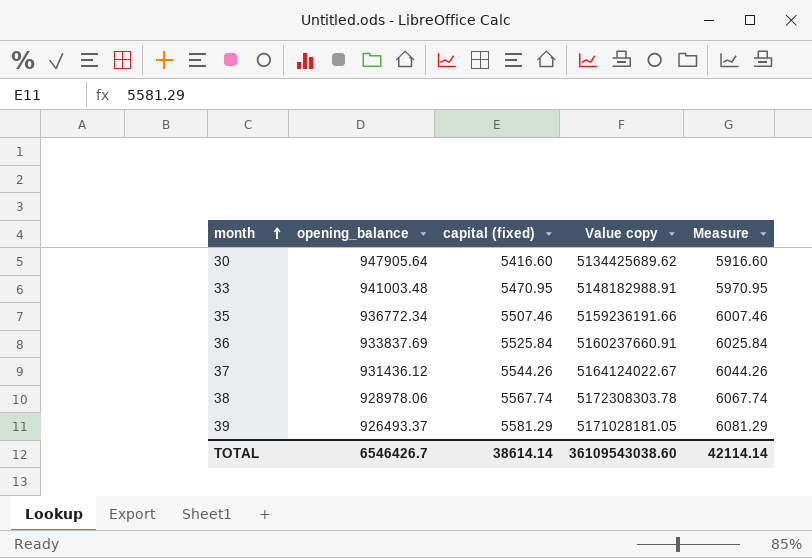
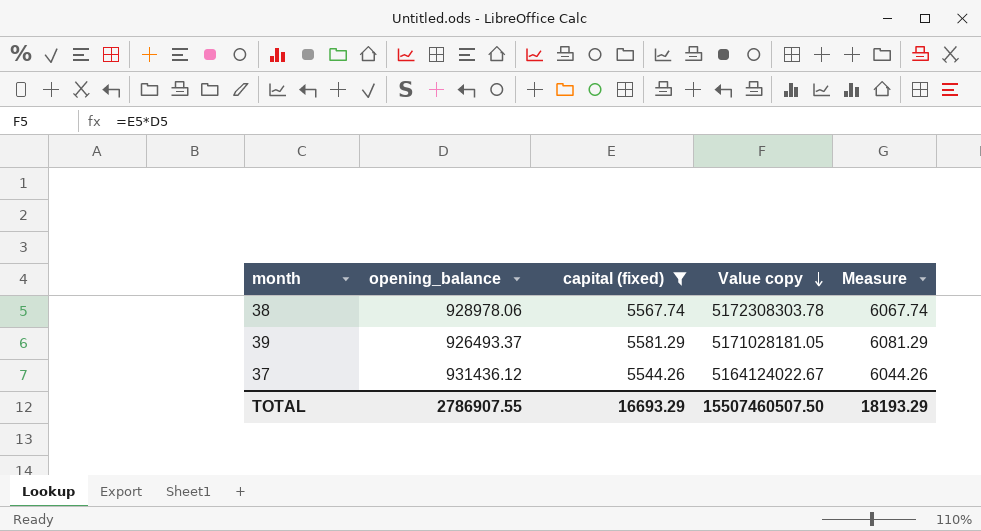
filter: none -> capital (fixed) >= 5544.26
row order: month ascending -> Value copy descending
TOTAL | opening_balance: 6546426.7 -> 2786907.55
TOTAL | capital (fixed): 38614.14 -> 16693.29
TOTAL | Value copy: 36109543038.60 -> 15507460507.50
TOTAL | Measure: 42114.14 -> 18193.29

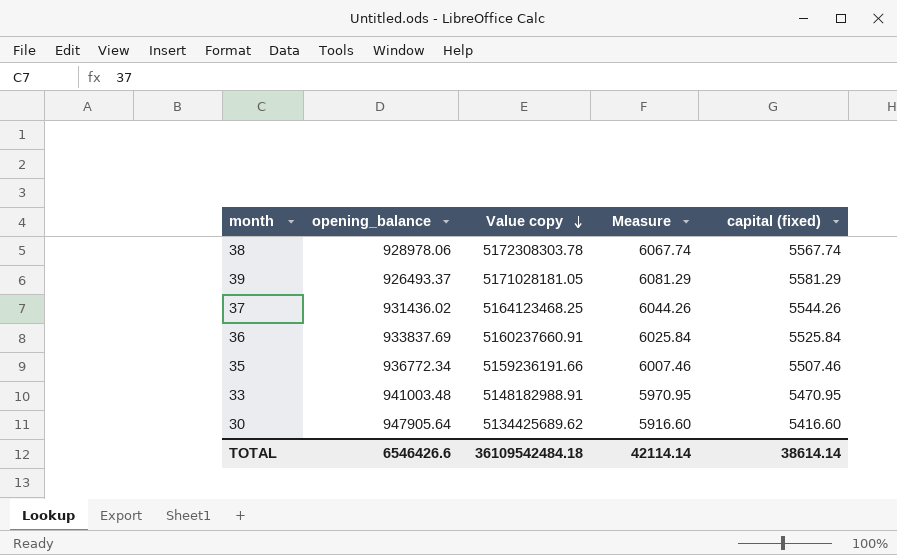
filter: capital (fixed) >= 5544.26 -> none
column capital (fixed) | position: 3 -> 5
37 | opening_balance: 931436.12 -> 931436.02
37 | Value copy: 5164124022.67 -> 5164123468.25
TOTAL | opening_balance: 2786907.55 -> 6546426.6
TOTAL | Value copy: 15507460507.50 -> 36109542484.18
TOTAL | Measure: 18193.29 -> 42114.14
TOTAL | capital (fixed): 16693.29 -> 38614.14

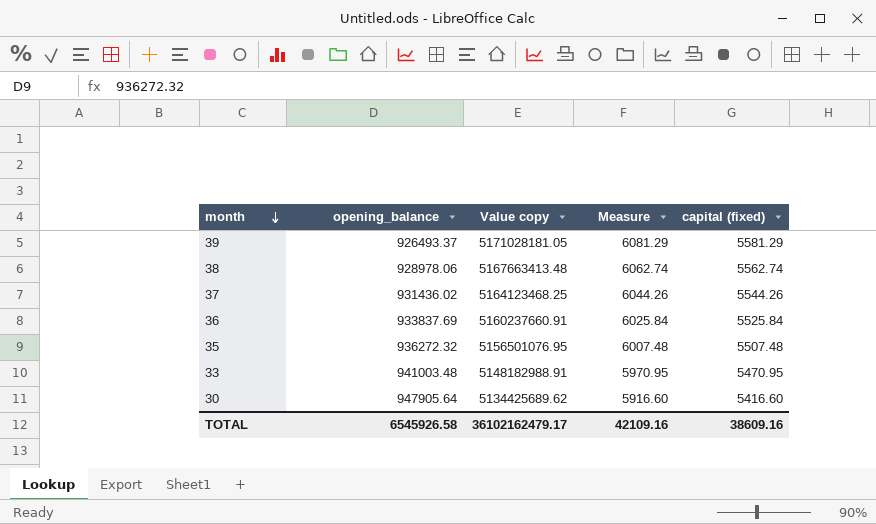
row order: Value copy descending -> month descending
38 | Value copy: 5172308303.78 -> 5167663413.48
38 | Measure: 6067.74 -> 6062.74
38 | capital (fixed): 5567.74 -> 5562.74
35 | opening_balance: 936772.34 -> 936272.32
35 | Value copy: 5159236191.66 -> 5156501076.95
35 | Measure: 6007.46 -> 6007.48
35 | capital (fixed): 5507.46 -> 5507.48
TOTAL | opening_balance: 6546426.6 -> 6545926.58
TOTAL | Value copy: 36109542484.18 -> 36102162479.17
TOTAL | Measure: 42114.14 -> 42109.16
TOTAL | capital (fixed): 38614.14 -> 38609.16

